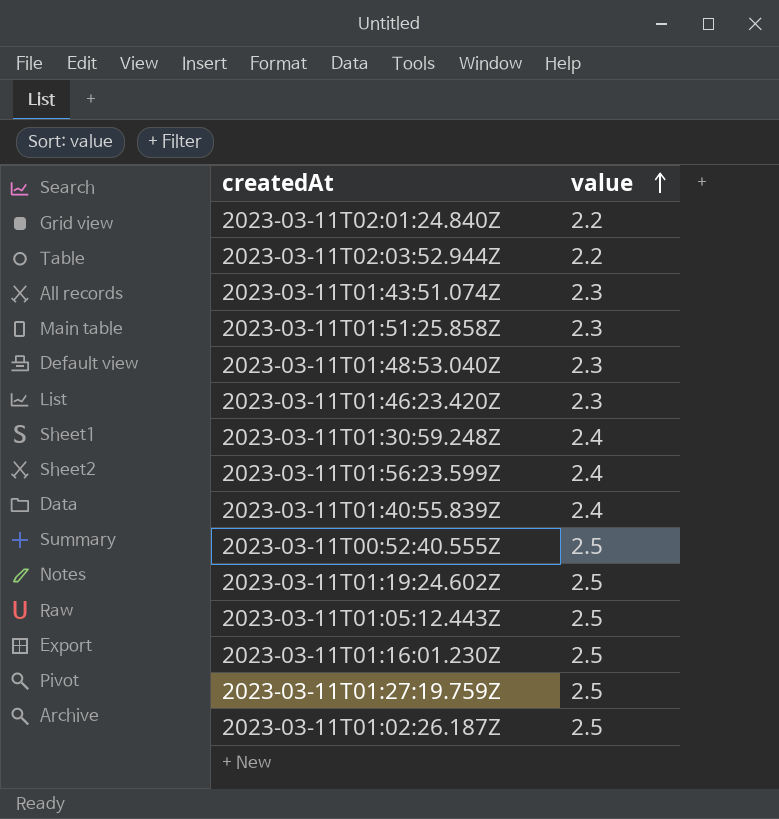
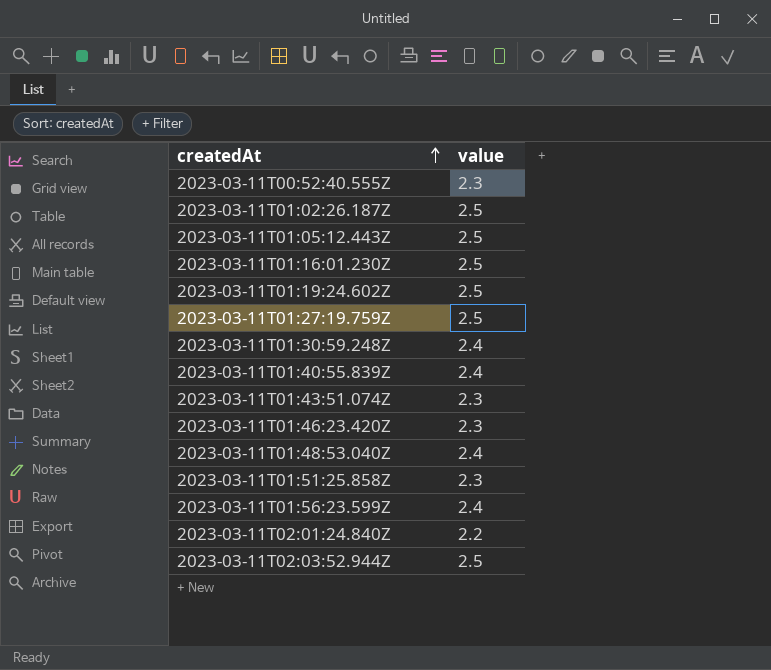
row order: value ascending -> createdAt ascending
2023-03-11T00:52:40.555Z | value: 2.5 -> 2.3
2023-03-11T01:48:53.040Z | value: 2.3 -> 2.4
2023-03-11T02:03:52.944Z | value: 2.2 -> 2.5

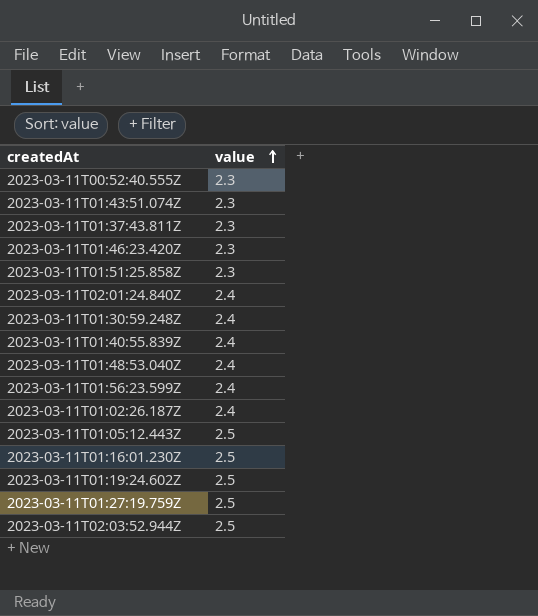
row order: createdAt ascending -> value ascending
row 2023-03-11T01:37:43.811Z: none -> 2.3
2023-03-11T02:01:24.840Z | value: 2.2 -> 2.4
2023-03-11T01:02:26.187Z | value: 2.5 -> 2.4

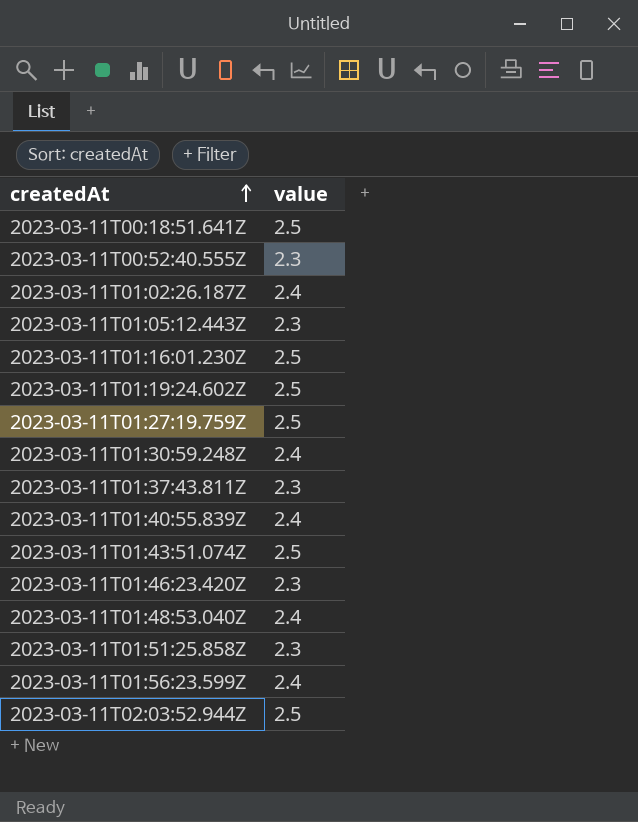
row order: value ascending -> createdAt ascending
row 2023-03-11T02:01:24.840Z: 2.4 -> none
row 2023-03-11T00:18:51.641Z: none -> 2.5
2023-03-11T01:05:12.443Z | value: 2.5 -> 2.3
2023-03-11T01:43:51.074Z | value: 2.3 -> 2.5

